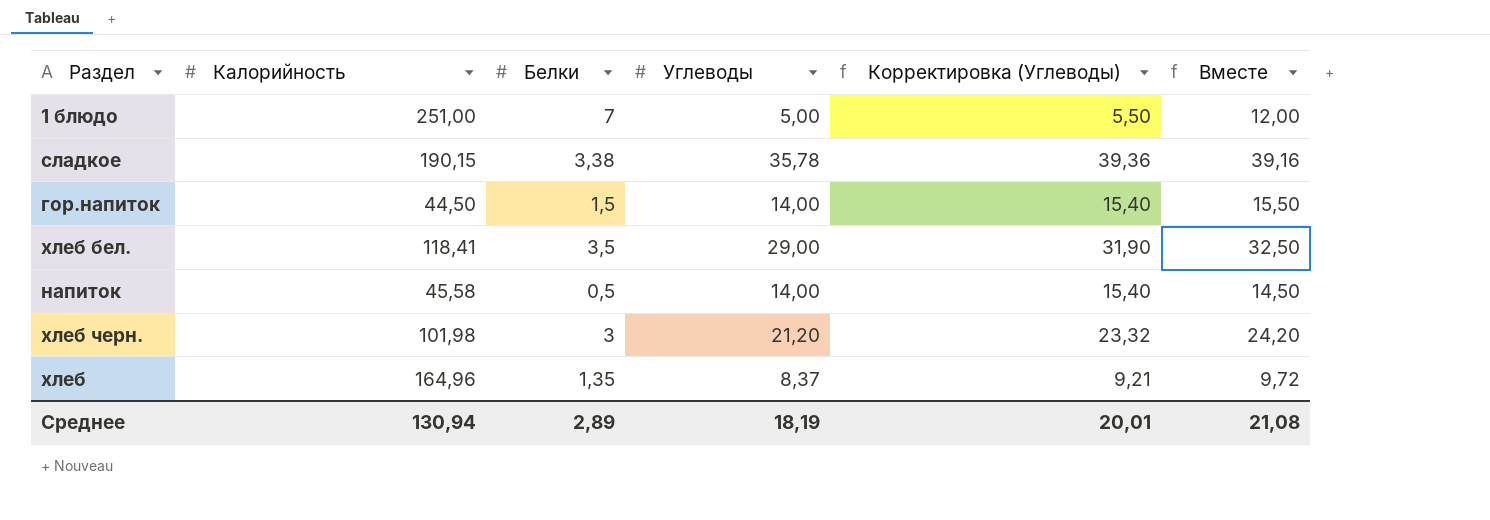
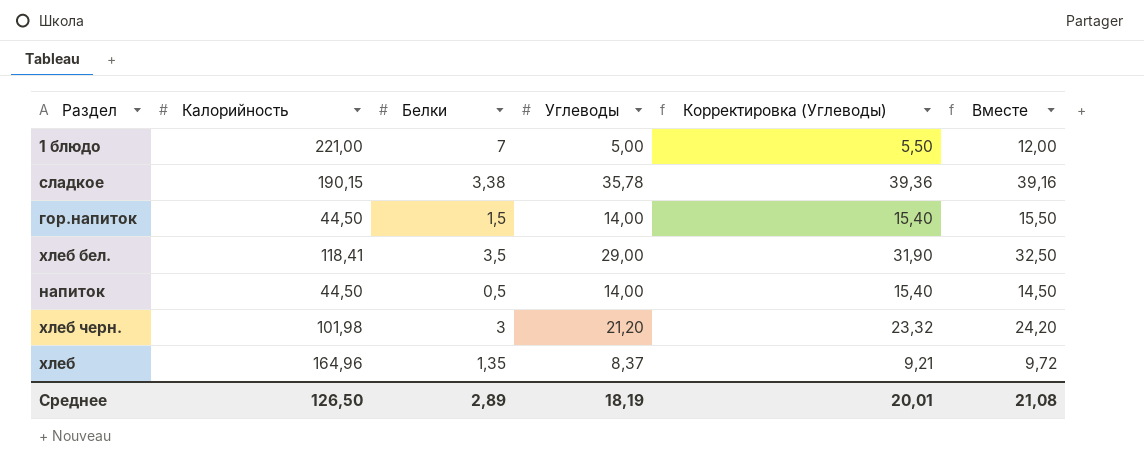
1 блюдо | Калорийность: 251,00 -> 221,00
напиток | Калорийность: 45,58 -> 44,50
Среднее | Калорийность: 130,94 -> 126,50

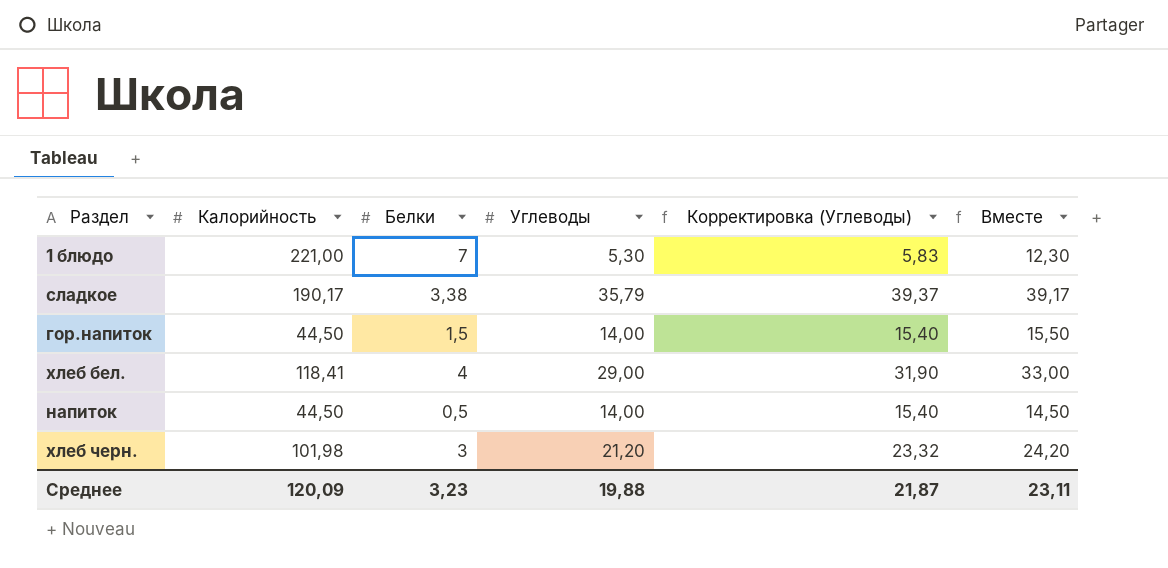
row хлеб: 164,96 | 1,35 | 8,37 | 9,21 | 9,72 -> none
1 блюдо | Углеводы: 5,00 -> 5,30
1 блюдо | Корректировка (Углеводы): 5,50 -> 5,83
1 блюдо | Вместе: 12,00 -> 12,30
сладкое | Калорийность: 190,15 -> 190,17
сладкое | Углеводы: 35,78 -> 35,79
сладкое | Корректировка (Углеводы): 39,36 -> 39,37
сладкое | Вместе: 39,16 -> 39,17
хлеб бел. | Белки: 3,5 -> 4
хлеб бел. | Вместе: 32,50 -> 33,00
Среднее | Калорийность: 126,50 -> 120,09
Среднее | Белки: 2,89 -> 3,23
Среднее | Углеводы: 18,19 -> 19,88
Среднее | Корректировка (Углеводы): 20,01 -> 21,87
Среднее | Вместе: 21,08 -> 23,11

